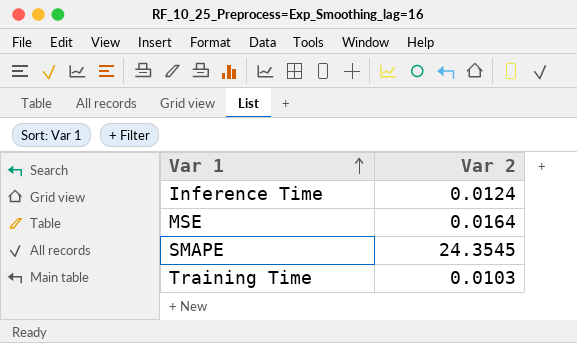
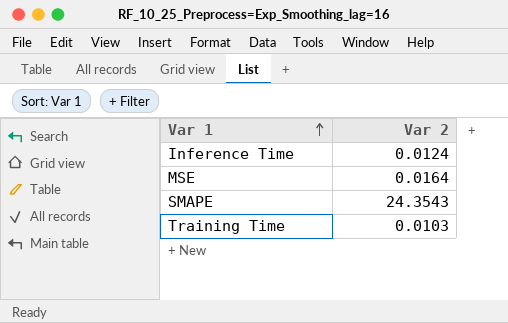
SMAPE | Var 2: 24.3545 -> 24.3543

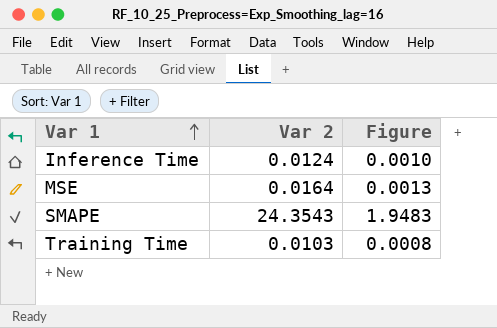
column Figure | formula: none -> [Var 2] * 0.08

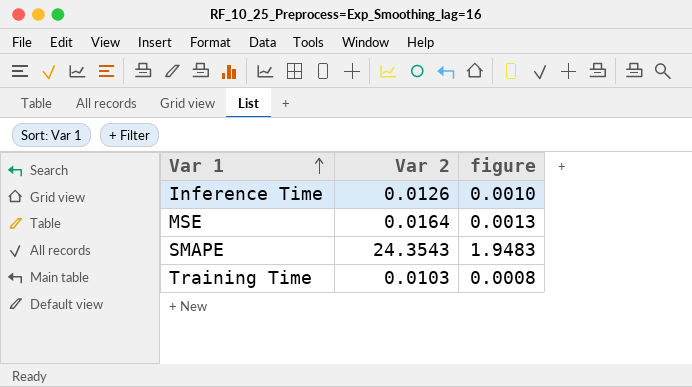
column name: Figure -> figure
Inference Time | Var 2: 0.0124 -> 0.0126

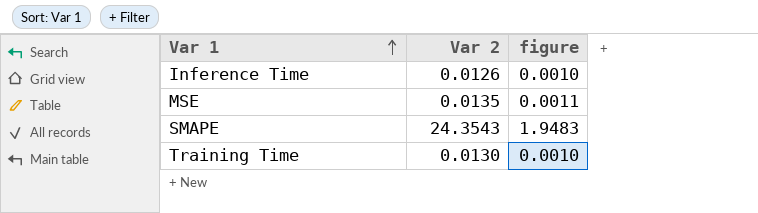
MSE | Var 2: 0.0164 -> 0.0135
MSE | figure: 0.0013 -> 0.0011
Training Time | Var 2: 0.0103 -> 0.0130
Training Time | figure: 0.0008 -> 0.0010

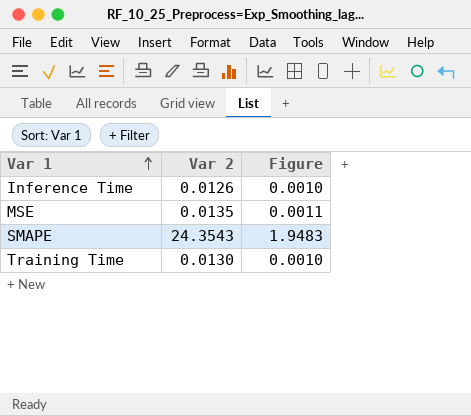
column name: figure -> Figure

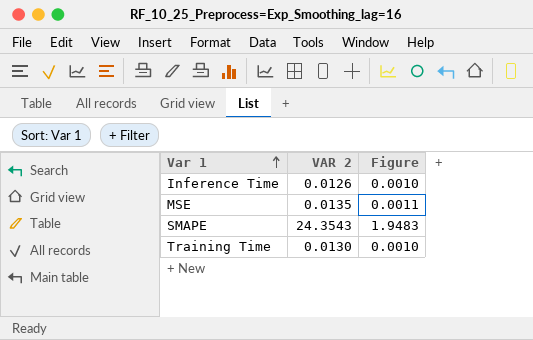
column name: Var 2 -> VAR 2

